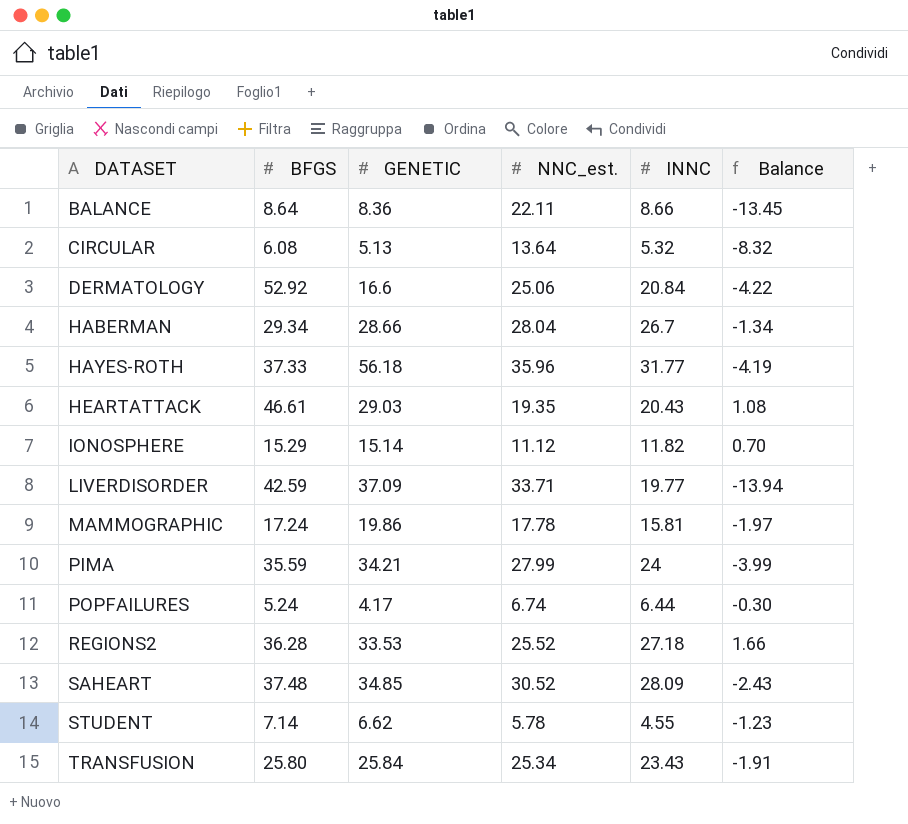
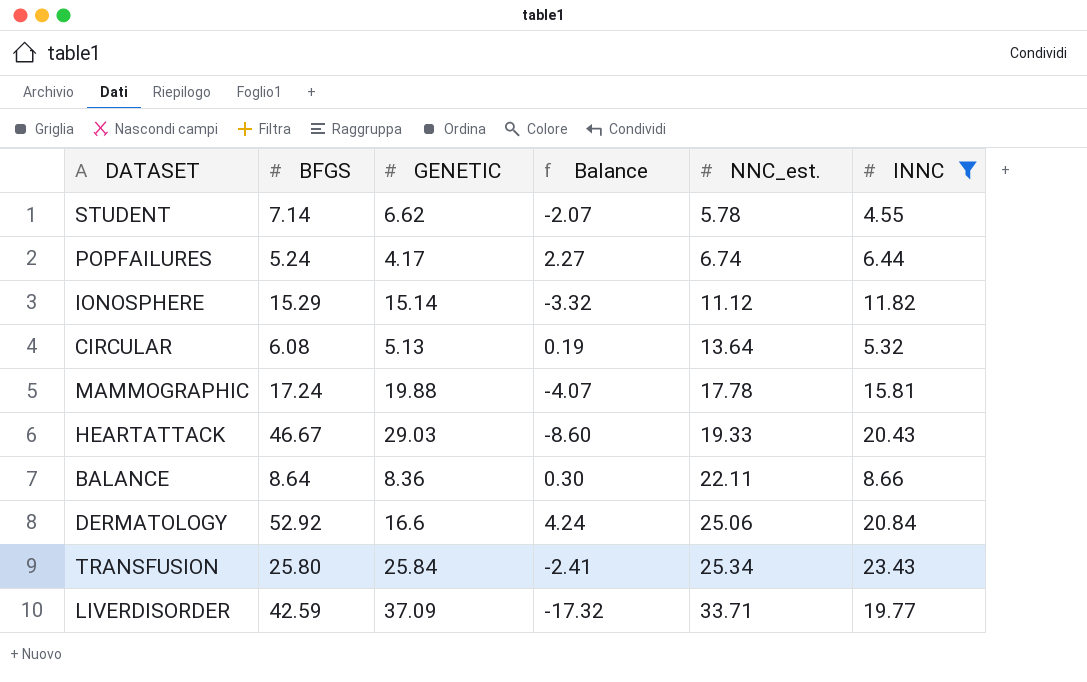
filter: none -> INNC <= 23.43
row order: DATASET ascending -> NNC_est. ascending
column Balance | formula: [INNC] - [NNC_est.] -> [INNC] - [GENETIC]
column Balance | position: 6 -> 4
MAMMOGRAPHIC | GENETIC: 19.86 -> 19.88
HEARTATTACK | BFGS: 46.61 -> 46.67
HEARTATTACK | NNC_est.: 19.35 -> 19.33

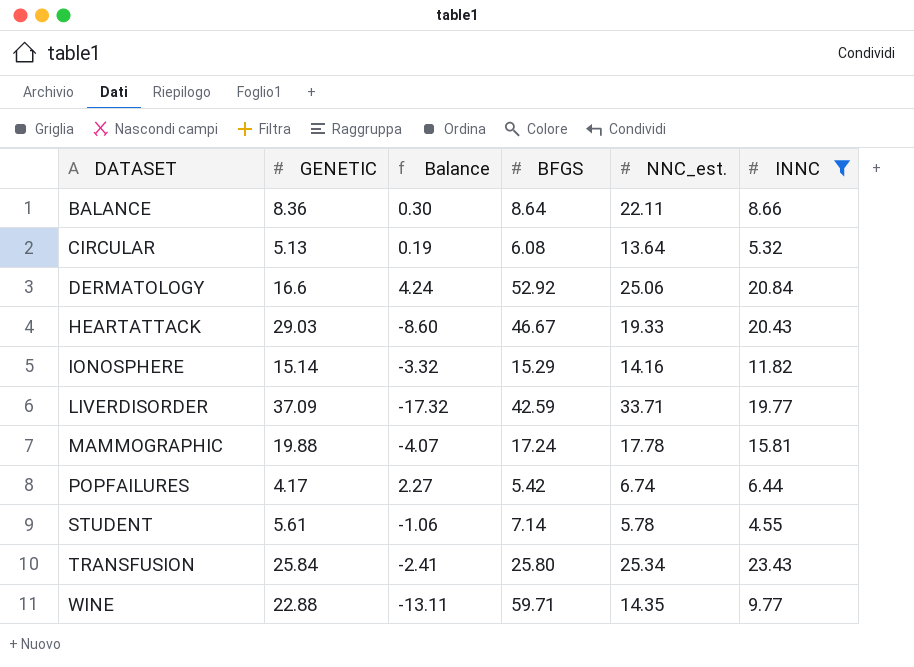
row order: NNC_est. ascending -> DATASET ascending
column BFGS | position: 2 -> 4
IONOSPHERE | NNC_est.: 11.12 -> 14.16
POPFAILURES | BFGS: 5.24 -> 5.42
STUDENT | GENETIC: 6.62 -> 5.61
STUDENT | Balance: -2.07 -> -1.06
row WINE: none -> 22.88 | -13.11 | 59.71 | 14.35 | 9.77

